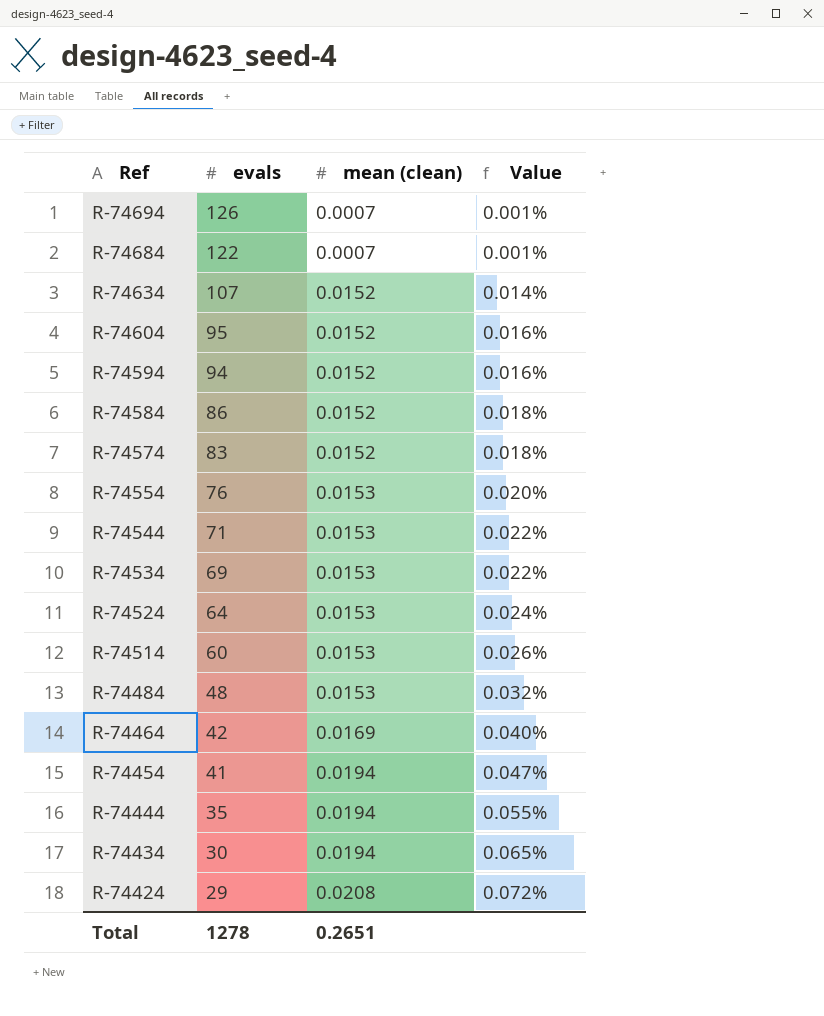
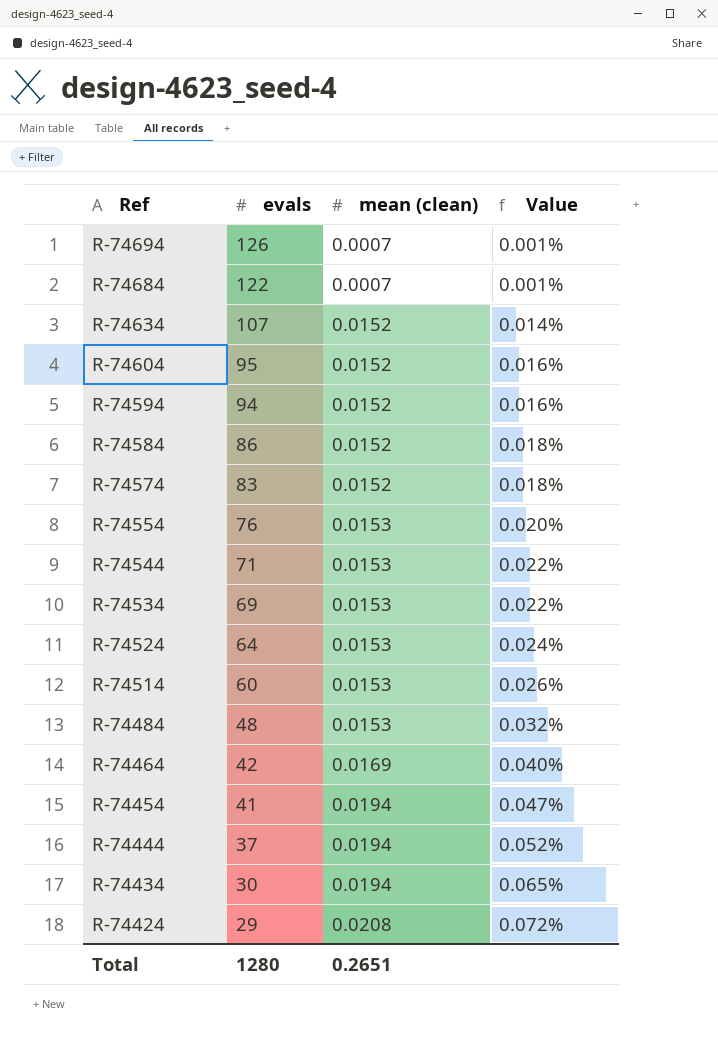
R-74444 | evals: 35 -> 37
R-74444 | Value: 0.055% -> 0.052%
Total | evals: 1278 -> 1280

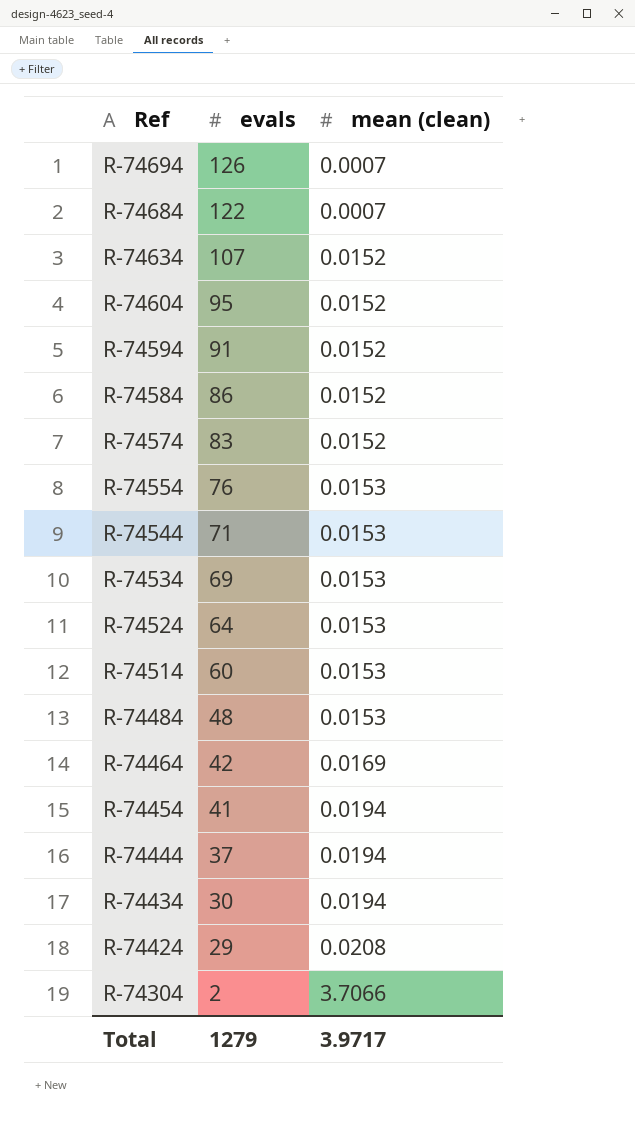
column Value | formula: [mean (clean)] / [evals] -> none
R-74594 | evals: 94 -> 91
row R-74304: none -> 2 | 3.7066
Total | evals: 1280 -> 1279
Total | mean (clean): 0.2651 -> 3.9717

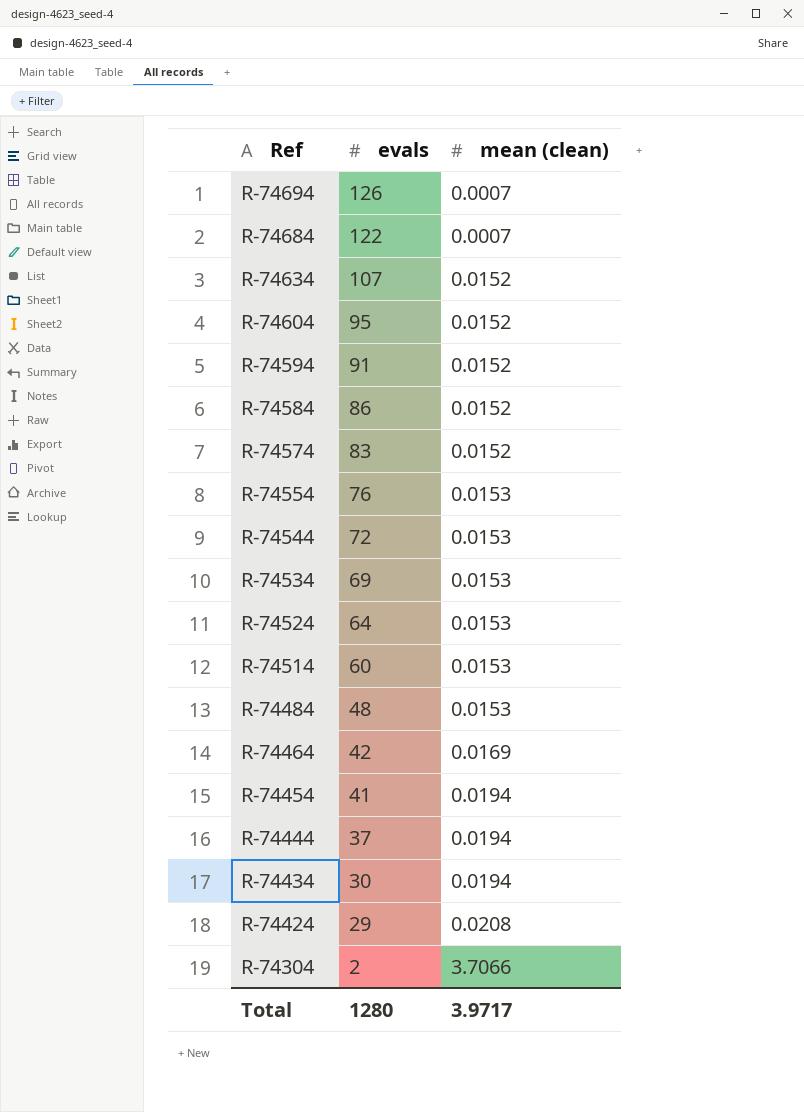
R-74544 | evals: 71 -> 72
Total | evals: 1279 -> 1280

